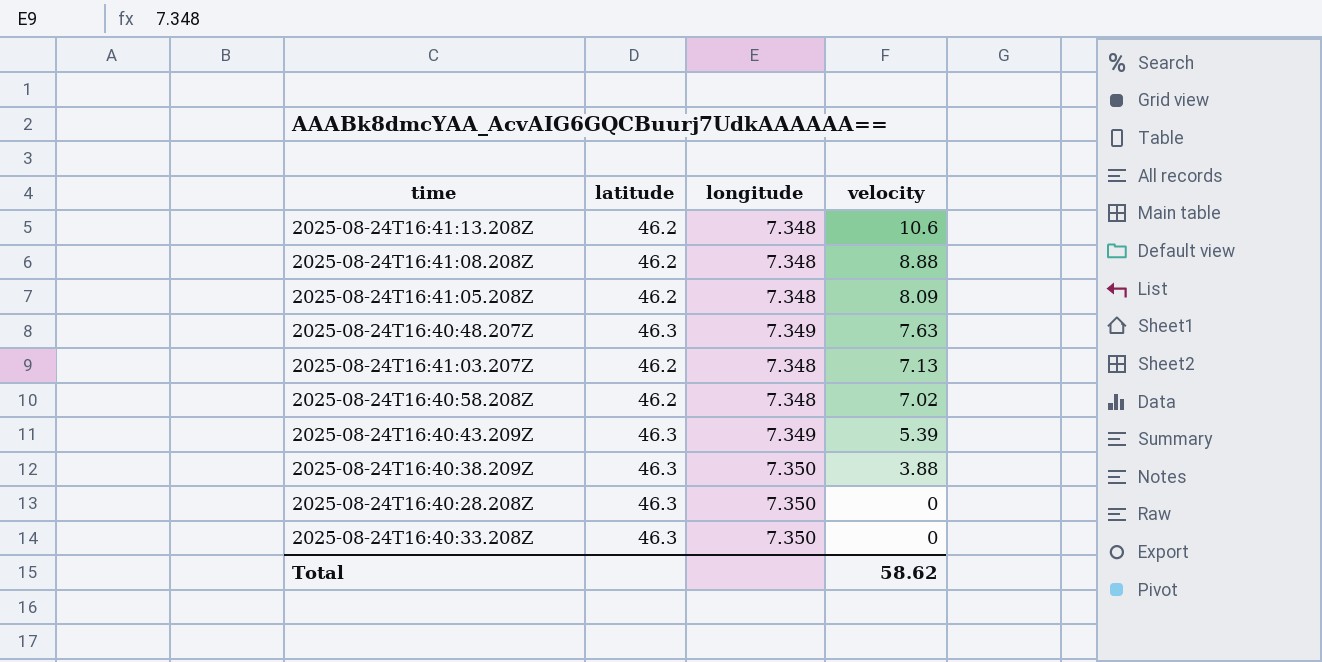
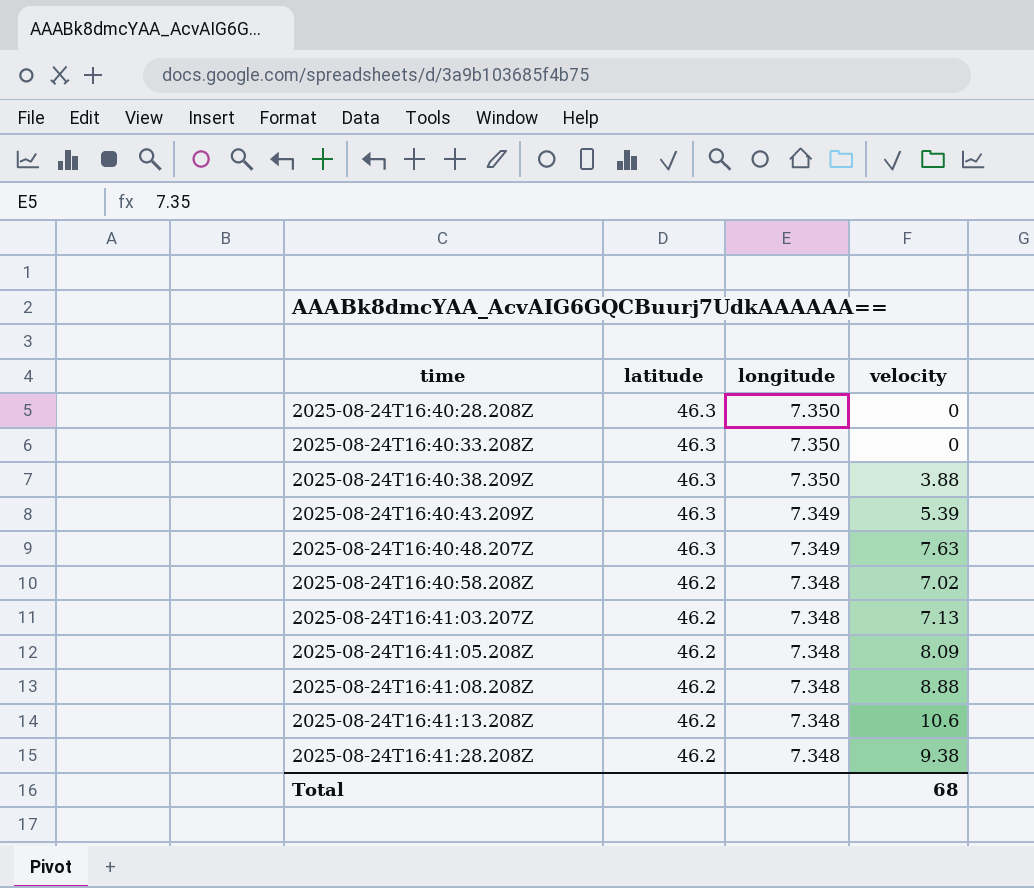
row order: velocity descending -> time ascending
row 2025-08-24T16:41:28.208Z: none -> 46.2 | 7.348 | 9.38
Total | velocity: 58.62 -> 68

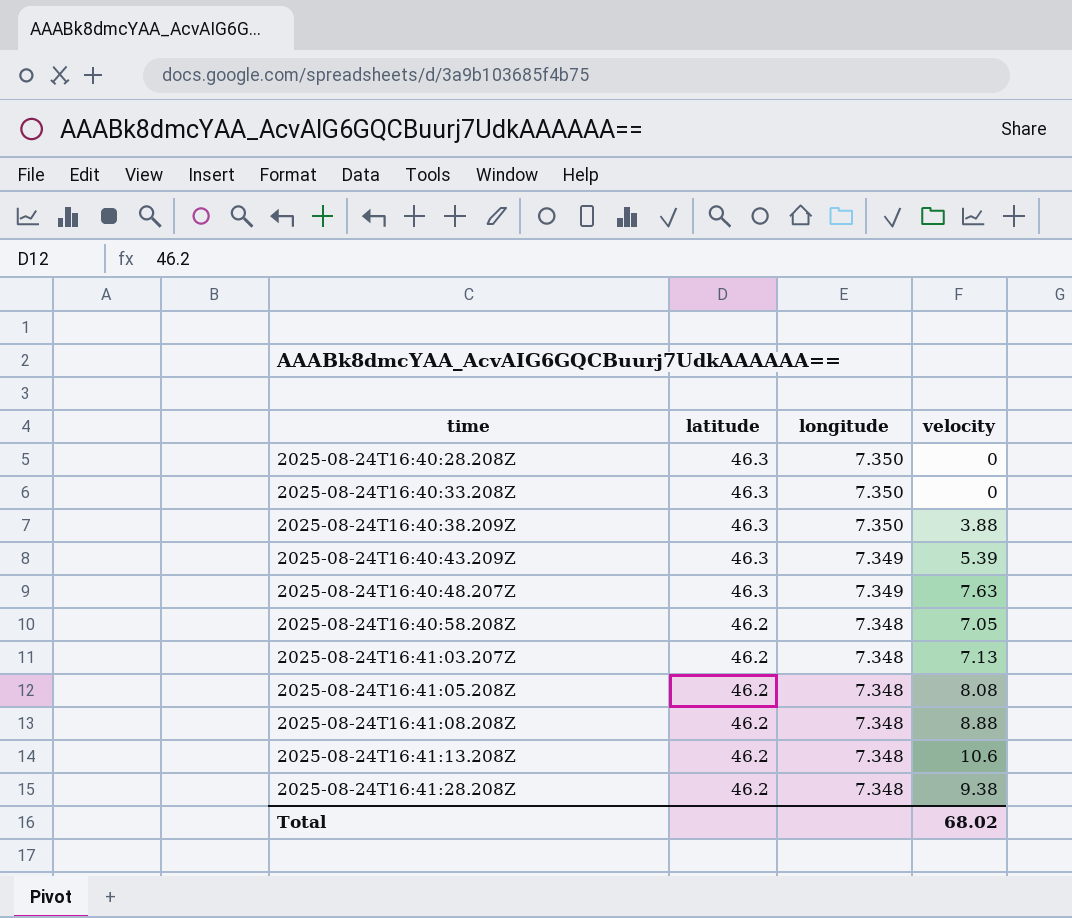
2025-08-24T16:40:58.208Z | velocity: 7.02 -> 7.05
2025-08-24T16:41:05.208Z | velocity: 8.09 -> 8.08
Total | velocity: 68 -> 68.02

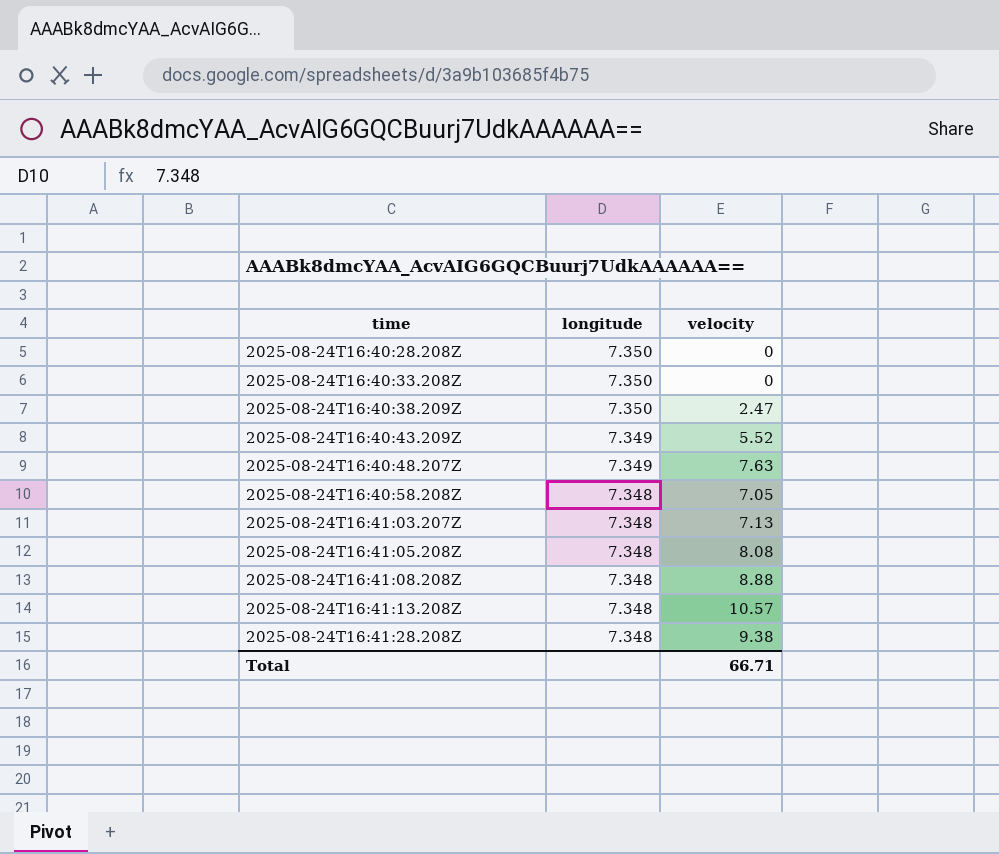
column latitude | position: 2 -> none
2025-08-24T16:40:38.209Z | velocity: 3.88 -> 2.47
2025-08-24T16:40:43.209Z | velocity: 5.39 -> 5.52
2025-08-24T16:41:13.208Z | velocity: 10.6 -> 10.57
Total | velocity: 68.02 -> 66.71

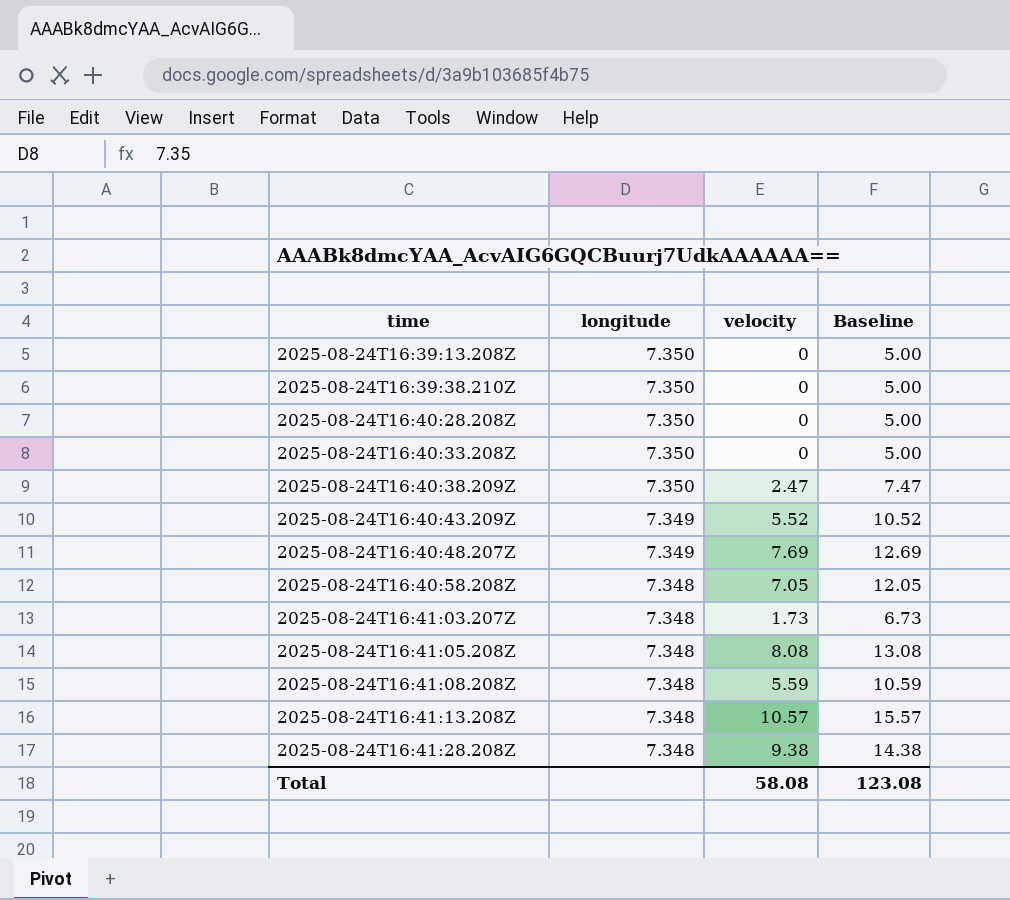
column Baseline | formula: none -> [velocity] + 5
row 2025-08-24T16:39:13.208Z: none -> 7.350 | 0 | 5.00
row 2025-08-24T16:39:38.210Z: none -> 7.350 | 0 | 5.00
2025-08-24T16:40:48.207Z | velocity: 7.63 -> 7.69
2025-08-24T16:41:03.207Z | velocity: 7.13 -> 1.73
2025-08-24T16:41:08.208Z | velocity: 8.88 -> 5.59
Total | velocity: 66.71 -> 58.08

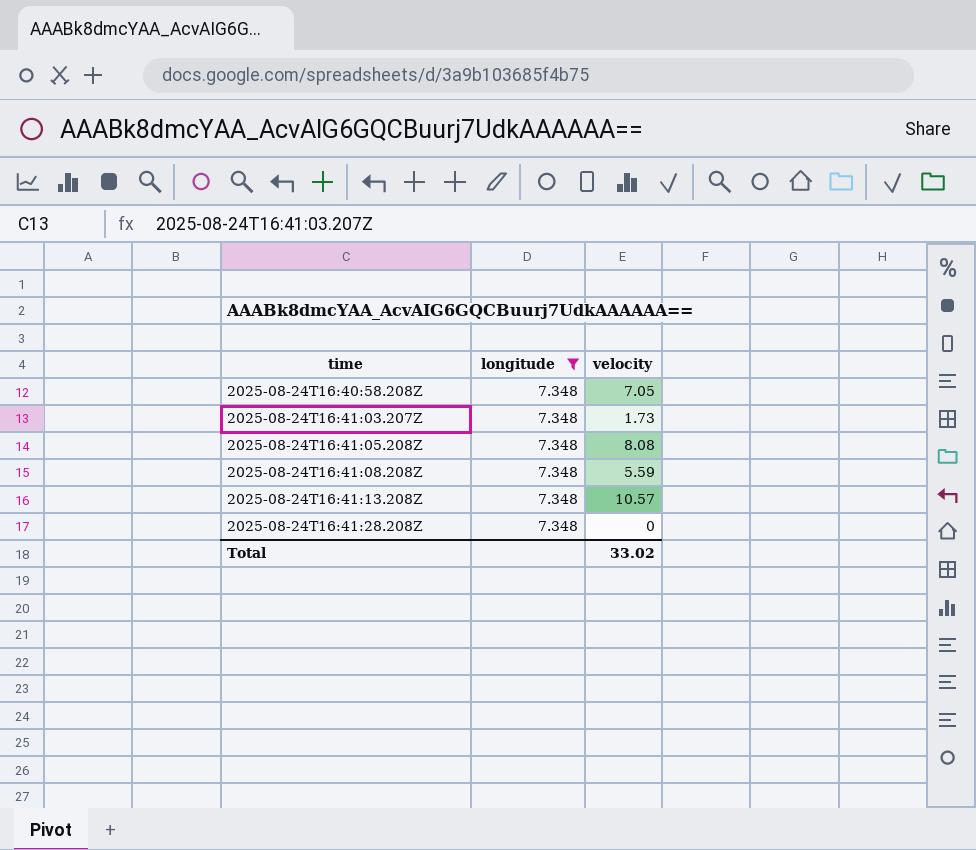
filter: none -> longitude = 7.348
column Baseline | formula: [velocity] + 5 -> none
2025-08-24T16:41:28.208Z | velocity: 9.38 -> 0
Total | velocity: 58.08 -> 33.02

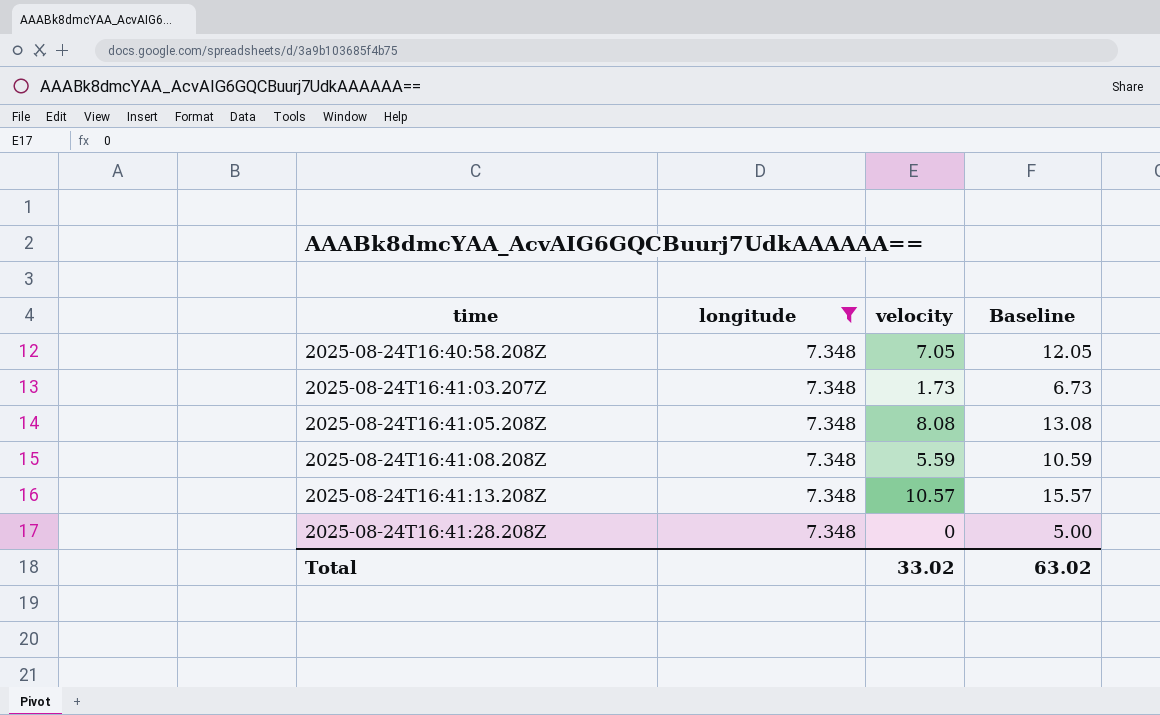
column Baseline | formula: none -> [velocity] + 5

